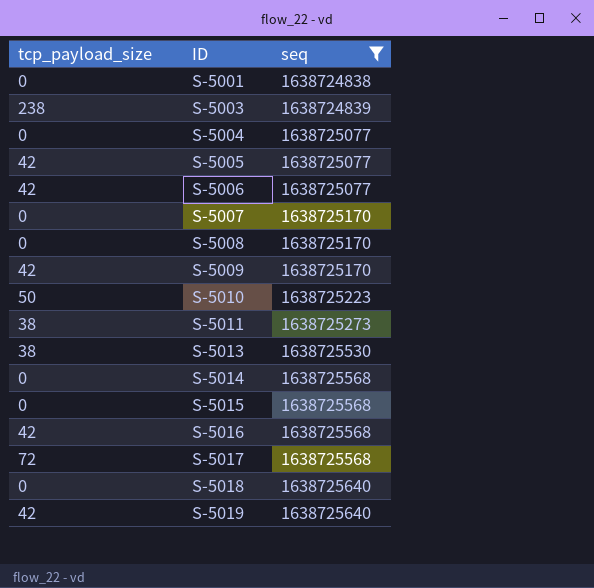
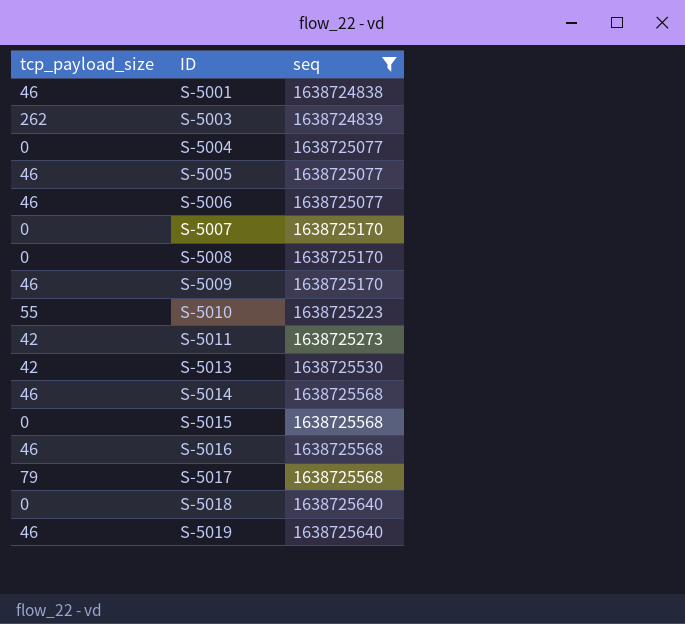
S-5001 | tcp_payload_size: 0 -> 46
S-5003 | tcp_payload_size: 238 -> 262
S-5005 | tcp_payload_size: 42 -> 46
S-5006 | tcp_payload_size: 42 -> 46
S-5009 | tcp_payload_size: 42 -> 46
S-5010 | tcp_payload_size: 50 -> 55
S-5011 | tcp_payload_size: 38 -> 42
S-5013 | tcp_payload_size: 38 -> 42
S-5014 | tcp_payload_size: 0 -> 46
S-5016 | tcp_payload_size: 42 -> 46
S-5017 | tcp_payload_size: 72 -> 79
S-5019 | tcp_payload_size: 42 -> 46

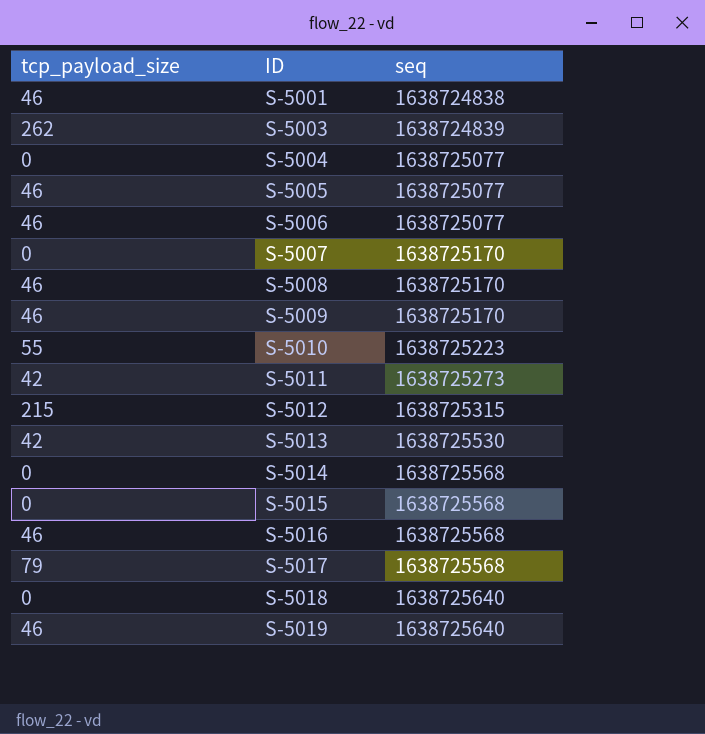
filter: seq != 1638725315 -> none
S-5008 | tcp_payload_size: 0 -> 46
S-5014 | tcp_payload_size: 46 -> 0

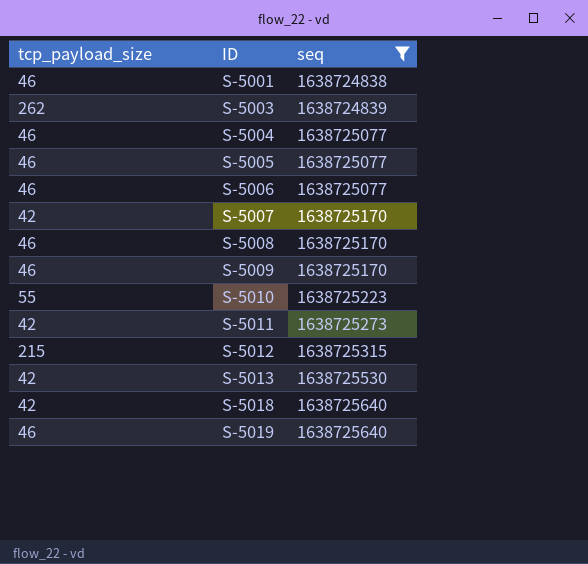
filter: none -> seq != 1638725568
S-5004 | tcp_payload_size: 0 -> 46
S-5007 | tcp_payload_size: 0 -> 42
S-5018 | tcp_payload_size: 0 -> 42

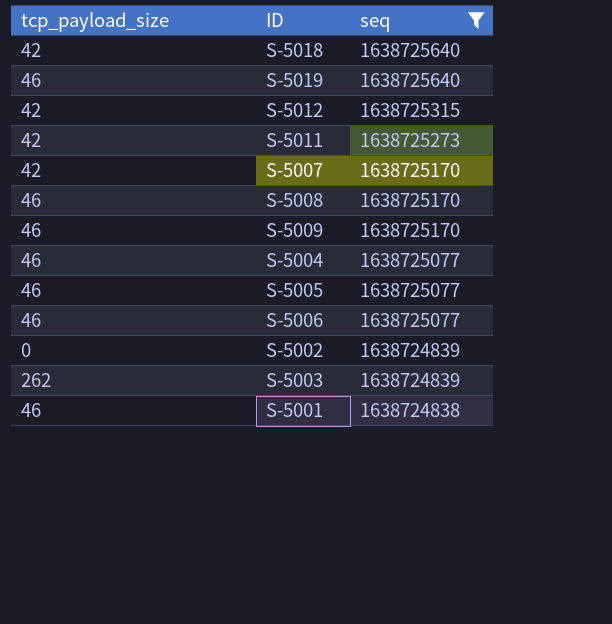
row order: ID ascending -> seq descending
row S-5010: 55 | 1638725223 -> none
row S-5013: 42 | 1638725530 -> none
S-5012 | tcp_payload_size: 215 -> 42
row S-5002: none -> 0 | 1638724839

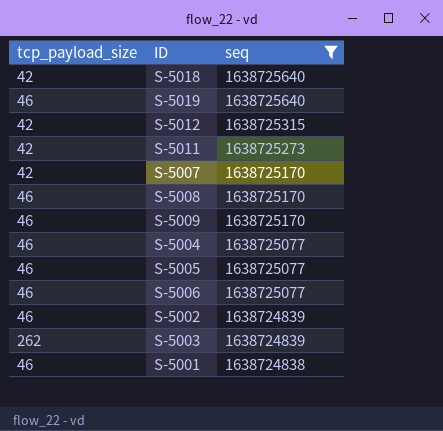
S-5002 | tcp_payload_size: 0 -> 46

